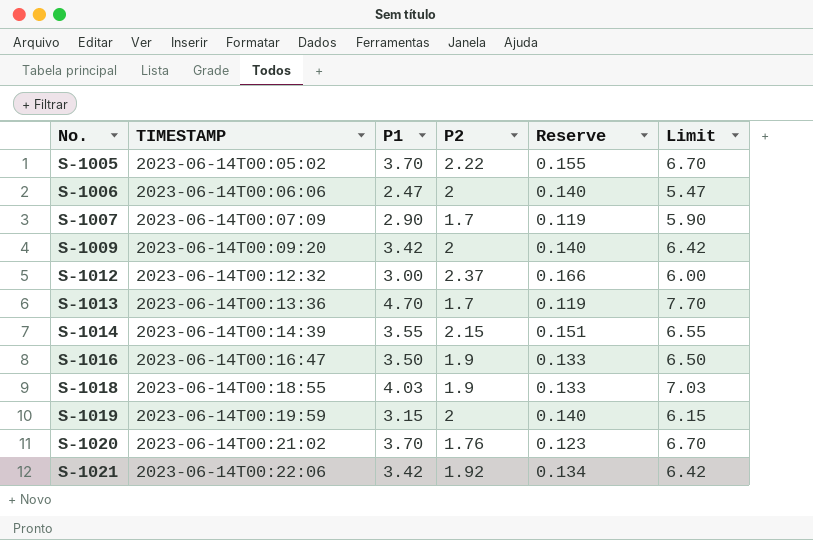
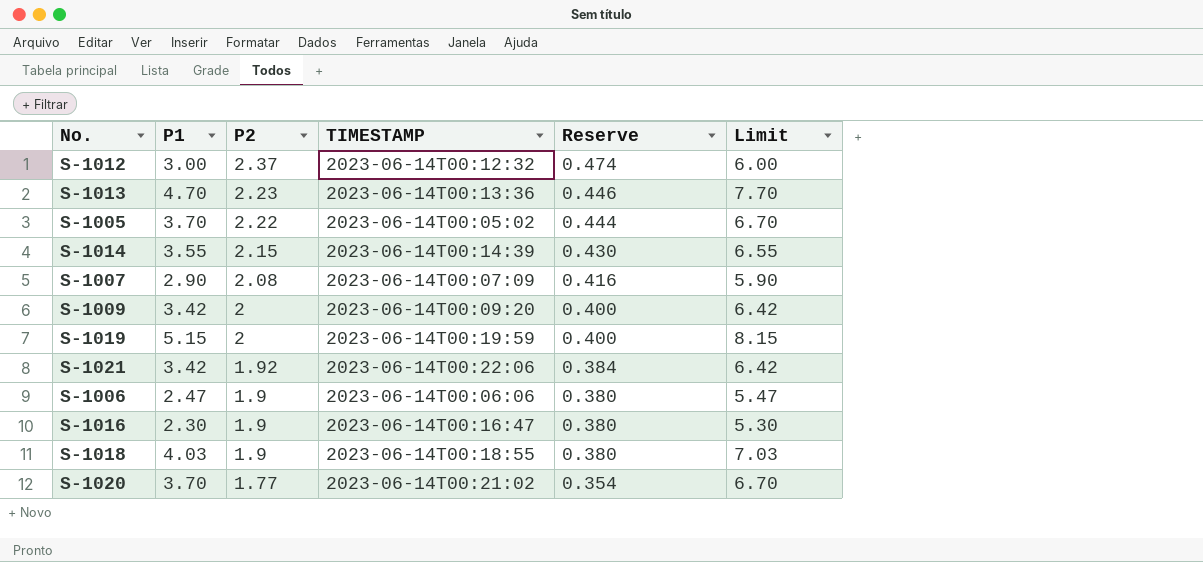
row order: No. ascending -> P2 descending
column TIMESTAMP | position: 2 -> 4
column Reserve | formula: [P2] * 0.07 -> [P2] * 0.2
S-1013 | P2: 1.7 -> 2.23
S-1007 | P2: 1.7 -> 2.08
S-1019 | P1: 3.15 -> 5.15
S-1019 | Limit: 6.15 -> 8.15
S-1006 | P2: 2 -> 1.9
S-1016 | P1: 3.50 -> 2.30
S-1016 | Limit: 6.50 -> 5.30
S-1020 | P2: 1.76 -> 1.77

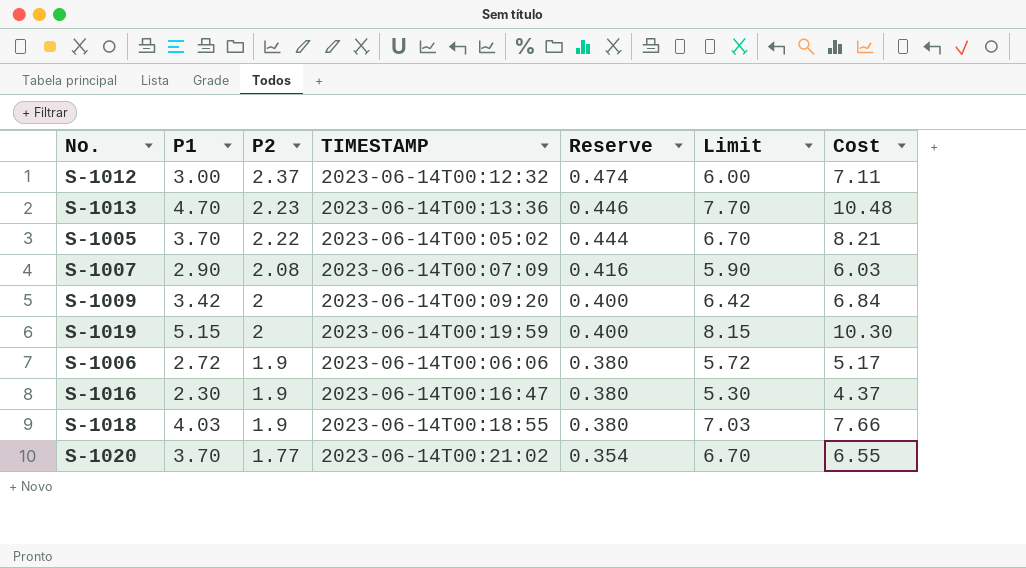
column Cost | formula: none -> [P1] * [P2]
row S-1014: 3.55 | 2.15 | 2023-06-14T00:14:39 | 0.430 | 6.55 -> none
row S-1021: 3.42 | 1.92 | 2023-06-14T00:22:06 | 0.384 | 6.42 -> none
S-1006 | P1: 2.47 -> 2.72
S-1006 | Limit: 5.47 -> 5.72

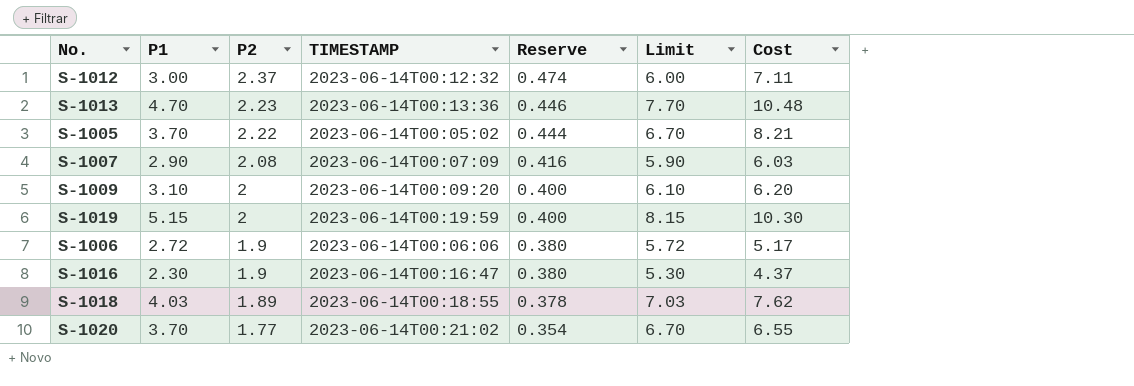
S-1009 | P1: 3.42 -> 3.10
S-1009 | Limit: 6.42 -> 6.10
S-1009 | Cost: 6.84 -> 6.20
S-1018 | P2: 1.9 -> 1.89
S-1018 | Reserve: 0.380 -> 0.378
S-1018 | Cost: 7.66 -> 7.62

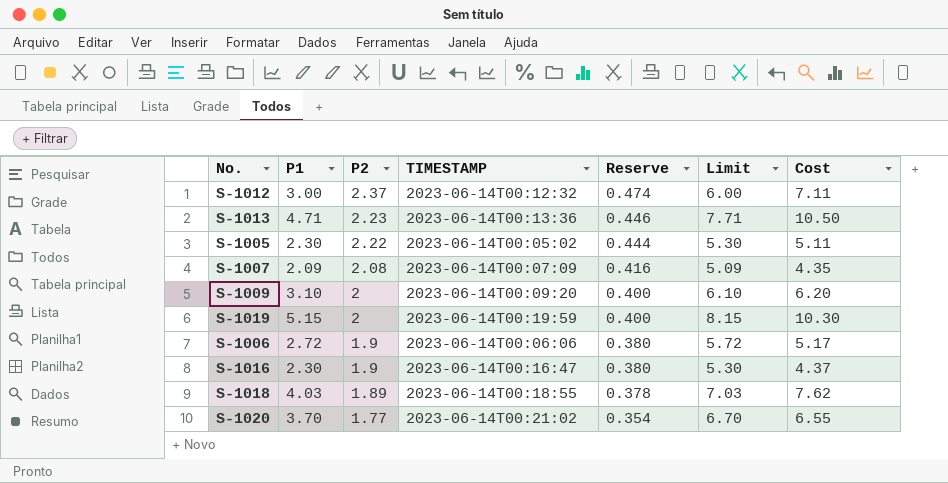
S-1013 | P1: 4.70 -> 4.71
S-1013 | Limit: 7.70 -> 7.71
S-1013 | Cost: 10.48 -> 10.50
S-1005 | P1: 3.70 -> 2.30
S-1005 | Limit: 6.70 -> 5.30
S-1005 | Cost: 8.21 -> 5.11
S-1007 | P1: 2.90 -> 2.09
S-1007 | Limit: 5.90 -> 5.09
S-1007 | Cost: 6.03 -> 4.35

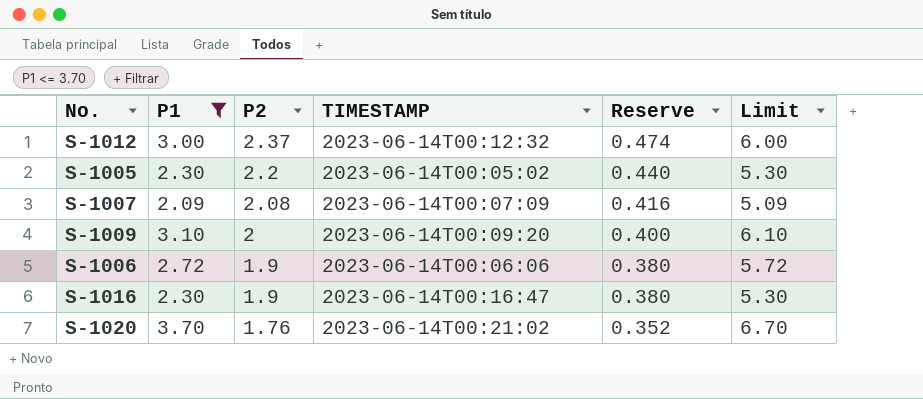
filter: none -> P1 <= 3.70
column Cost | formula: [P1] * [P2] -> none
S-1005 | P2: 2.22 -> 2.2
S-1005 | Reserve: 0.444 -> 0.440
S-1020 | P2: 1.77 -> 1.76
S-1020 | Reserve: 0.354 -> 0.352

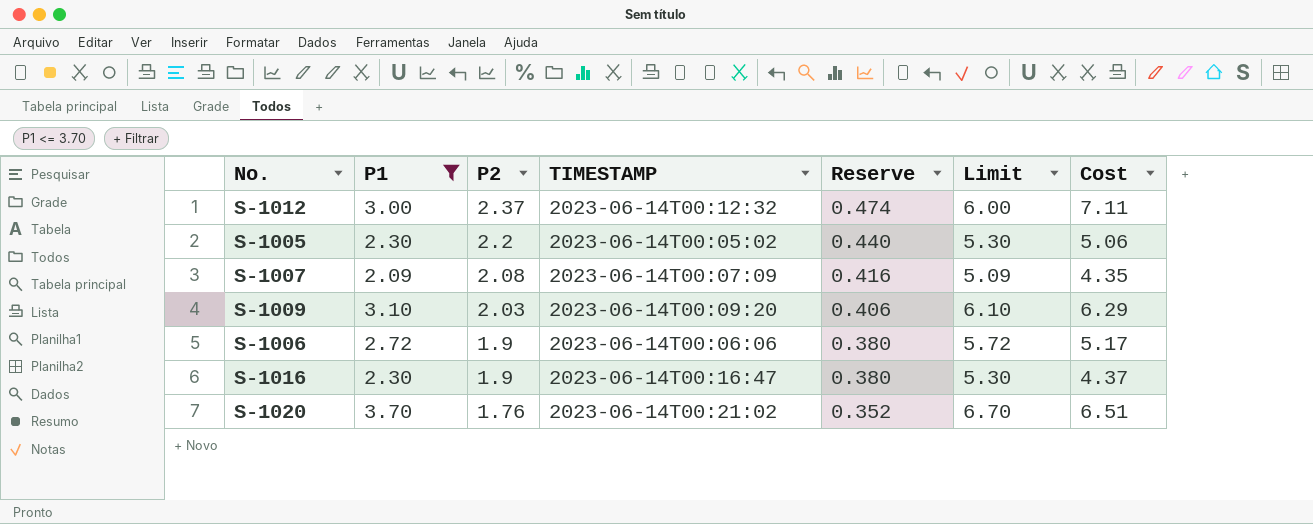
column Cost | formula: none -> [P1] * [P2]
S-1009 | P2: 2 -> 2.03
S-1009 | Reserve: 0.400 -> 0.406

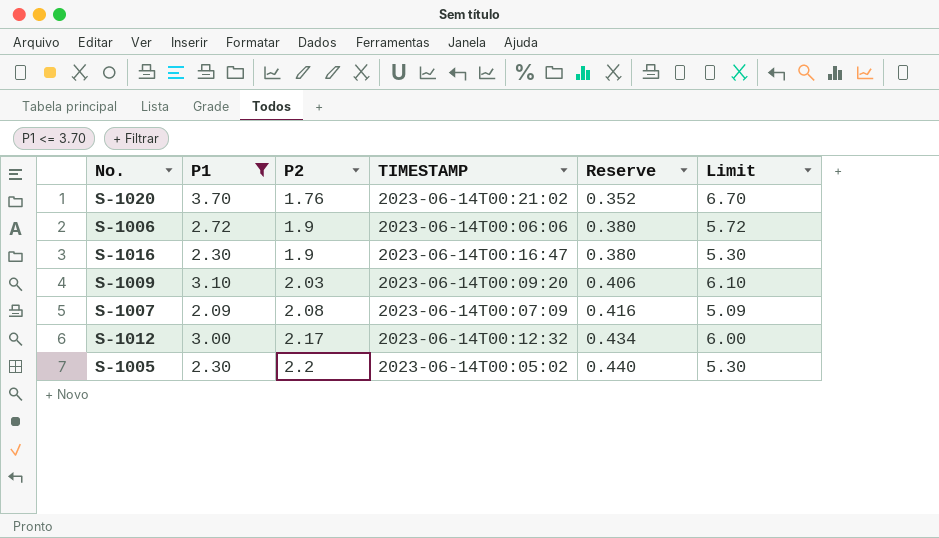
row order: P2 descending -> P2 ascending
column Cost | formula: [P1] * [P2] -> none
S-1012 | P2: 2.37 -> 2.17
S-1012 | Reserve: 0.474 -> 0.434

